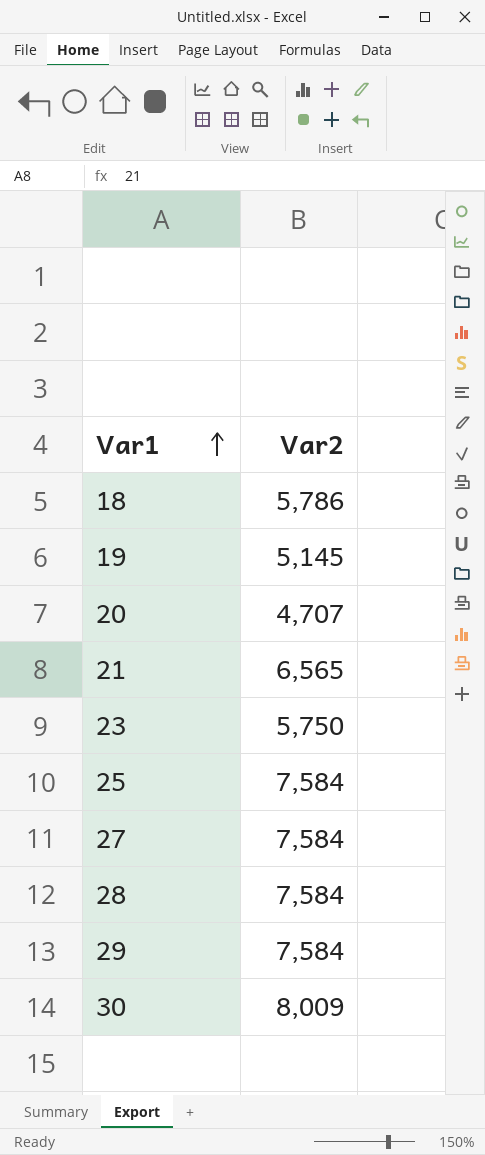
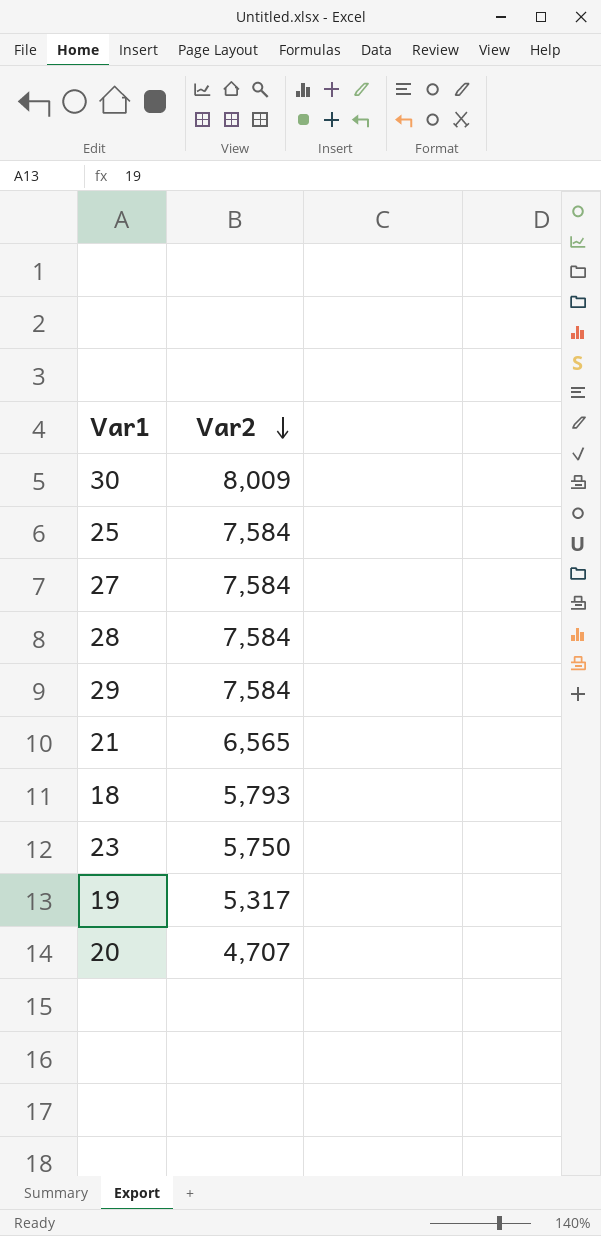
row order: Var1 ascending -> Var2 descending
18 | Var2: 5,786 -> 5,793
19 | Var2: 5,145 -> 5,317

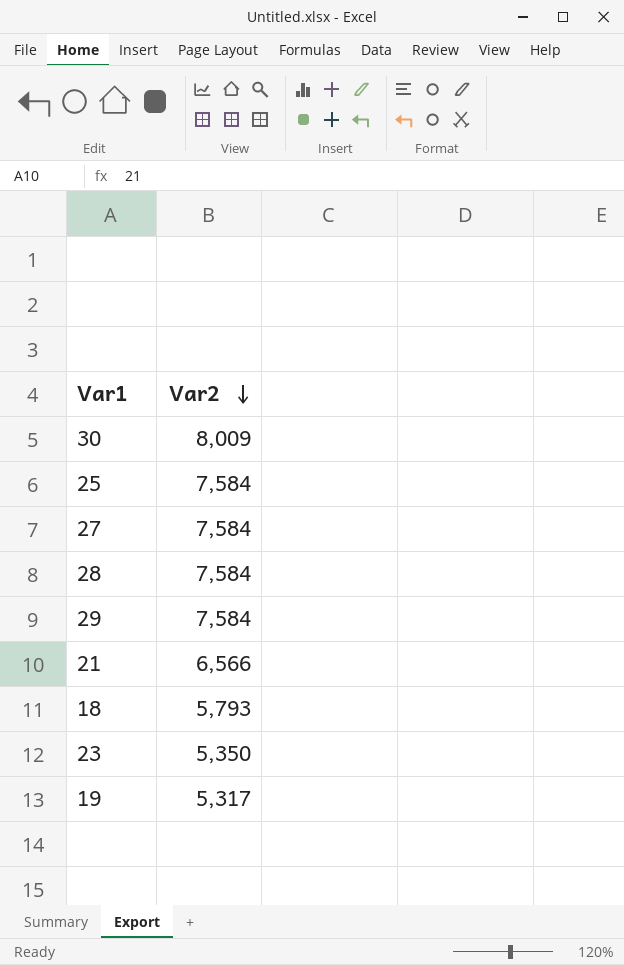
row 20: 4,707 -> none
21 | Var2: 6,565 -> 6,566
23 | Var2: 5,750 -> 5,350

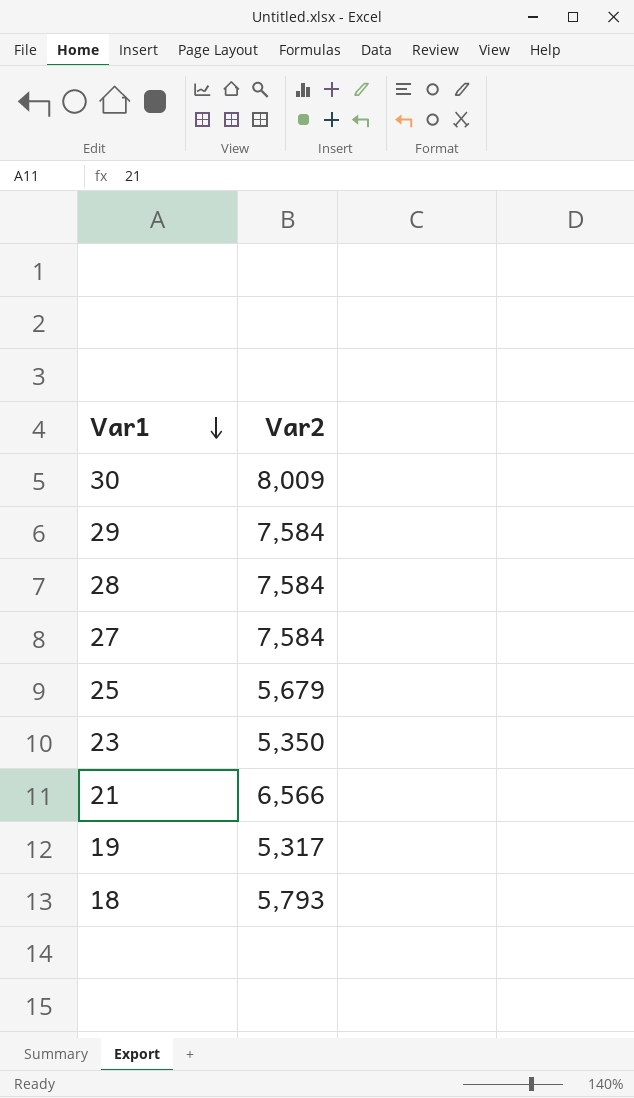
row order: Var2 descending -> Var1 descending
25 | Var2: 7,584 -> 5,679

